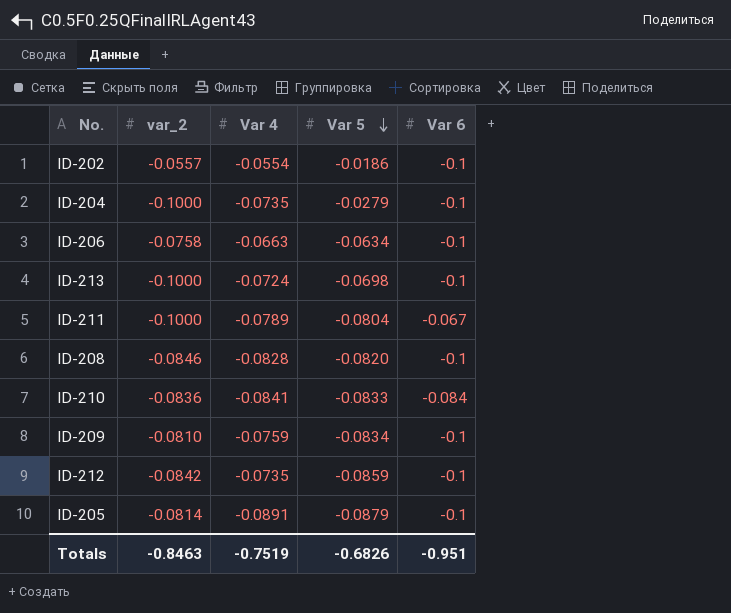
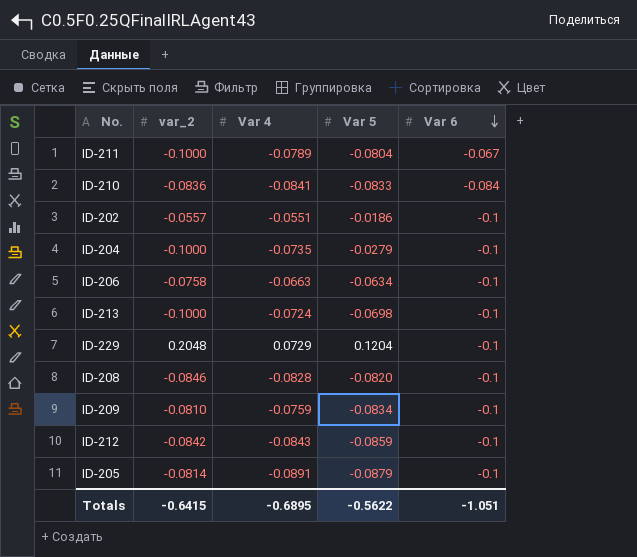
row order: Var 5 descending -> Var 6 descending
ID-202 | Var 4: -0.0554 -> -0.0551
row ID-229: none -> 0.2048 | 0.0729 | 0.1204 | -0.1
ID-212 | Var 4: -0.0735 -> -0.0843
Totals | var_2: -0.8463 -> -0.6415
Totals | Var 4: -0.7519 -> -0.6895
Totals | Var 5: -0.6826 -> -0.5622
Totals | Var 6: -0.951 -> -1.051

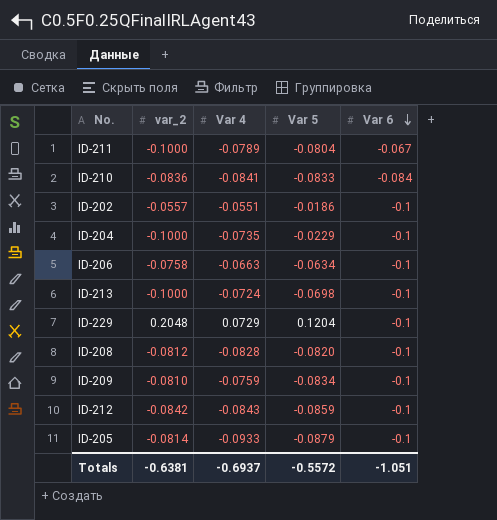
ID-204 | Var 5: -0.0279 -> -0.0229
ID-208 | var_2: -0.0846 -> -0.0812
ID-205 | Var 4: -0.0891 -> -0.0933
Totals | var_2: -0.6415 -> -0.6381
Totals | Var 4: -0.6895 -> -0.6937
Totals | Var 5: -0.5622 -> -0.5572

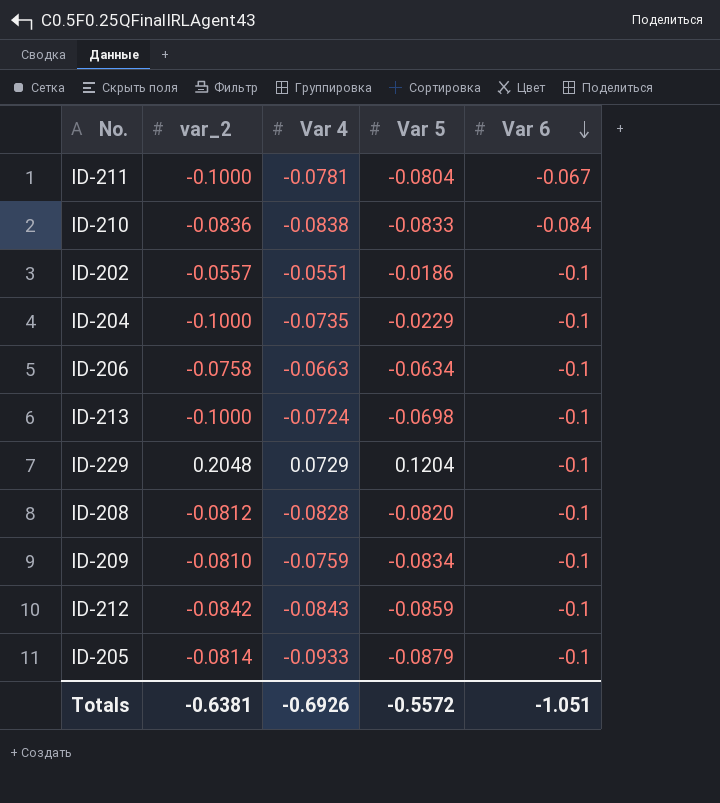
ID-211 | Var 4: -0.0789 -> -0.0781
ID-210 | Var 4: -0.0841 -> -0.0838
Totals | Var 4: -0.6937 -> -0.6926

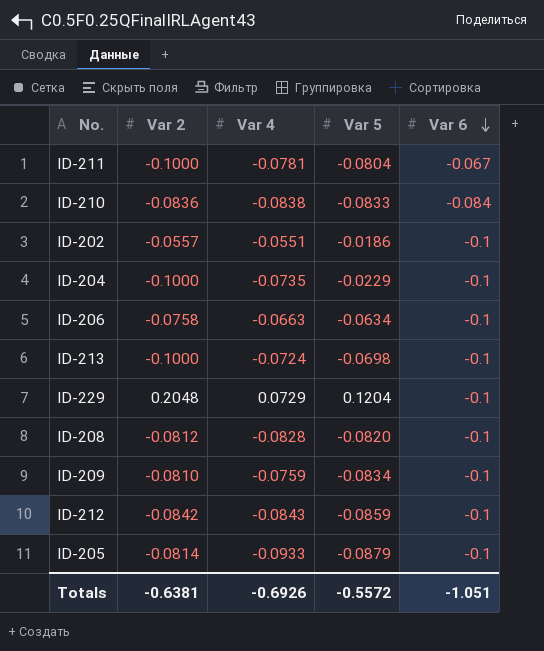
column name: var_2 -> Var 2

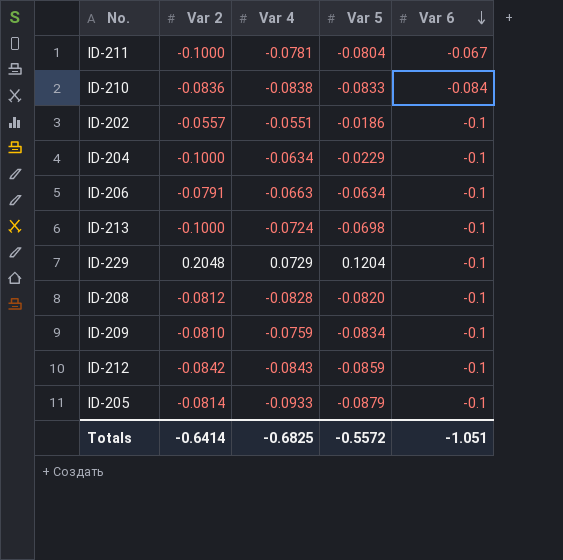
ID-204 | Var 4: -0.0735 -> -0.0634
ID-206 | Var 2: -0.0758 -> -0.0791
Totals | Var 2: -0.6381 -> -0.6414
Totals | Var 4: -0.6926 -> -0.6825

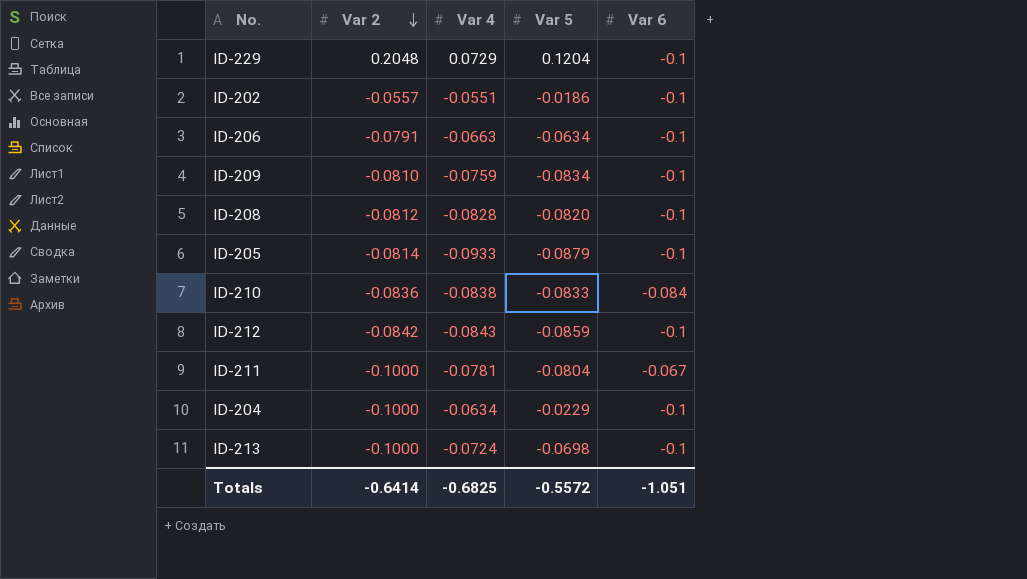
row order: Var 6 descending -> Var 2 descending

